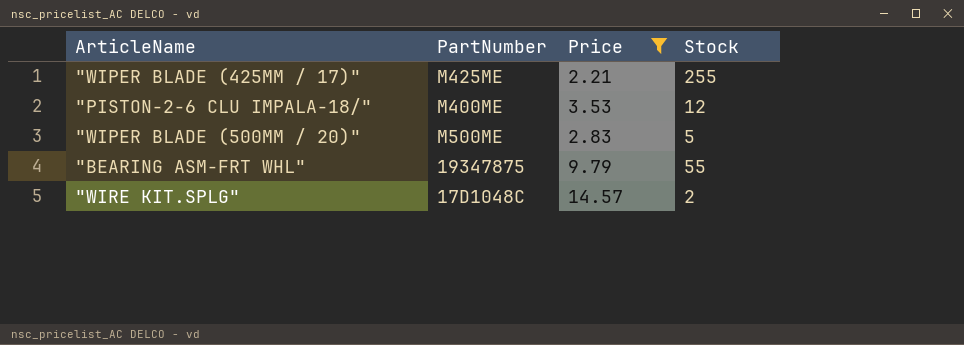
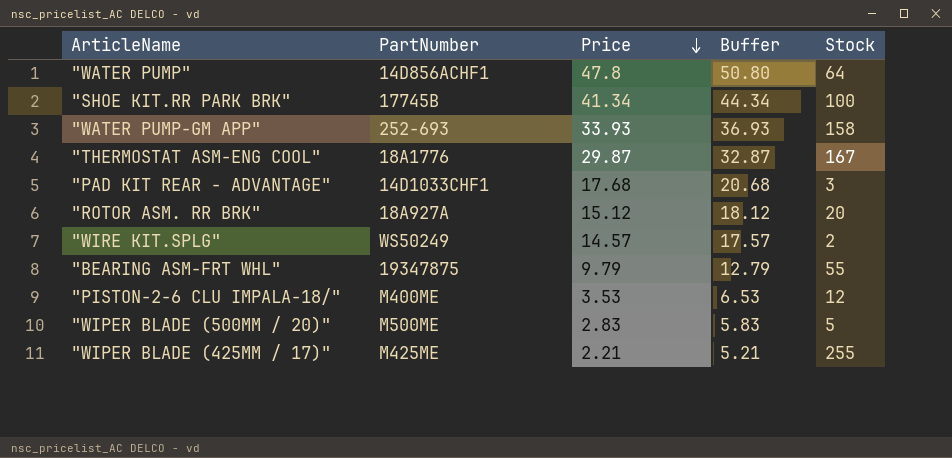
filter: Price <= 14.57 -> none
row order: none -> Price descending
column Buffer | formula: none -> [Price] + 3
"WIRE KIT.SPLG" | PartNumber: 17D1048C -> WS50249

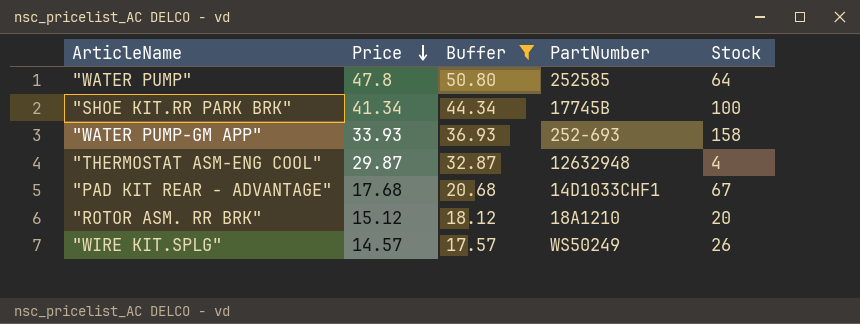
filter: none -> Buffer >= 17.57
column PartNumber | position: 2 -> 4
"WATER PUMP" | PartNumber: 14D856ACHF1 -> 252585
"THERMOSTAT ASM-ENG COOL" | PartNumber: 18A1776 -> 12632948
"THERMOSTAT ASM-ENG COOL" | Stock: 167 -> 4
"PAD KIT REAR - ADVANTAGE" | Stock: 3 -> 67
"ROTOR ASM. RR BRK" | PartNumber: 18A927A -> 18A1210
"WIRE KIT.SPLG" | Stock: 2 -> 26

